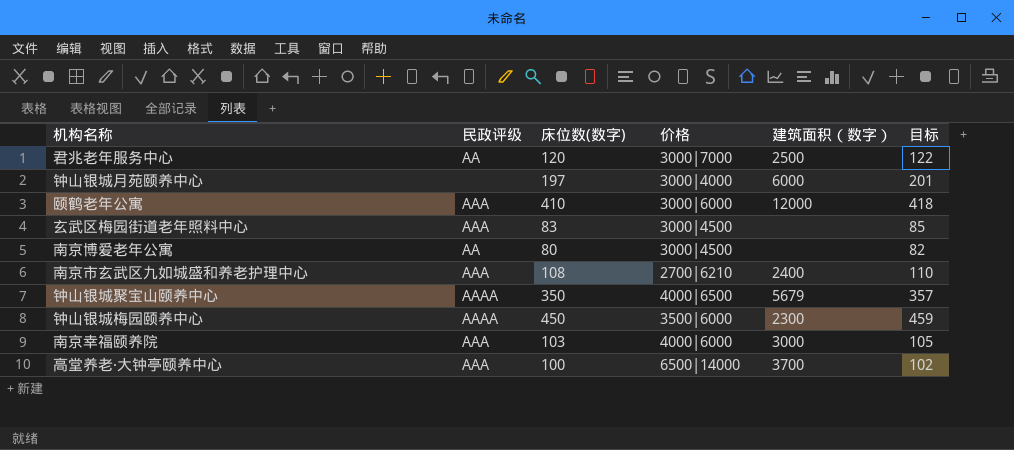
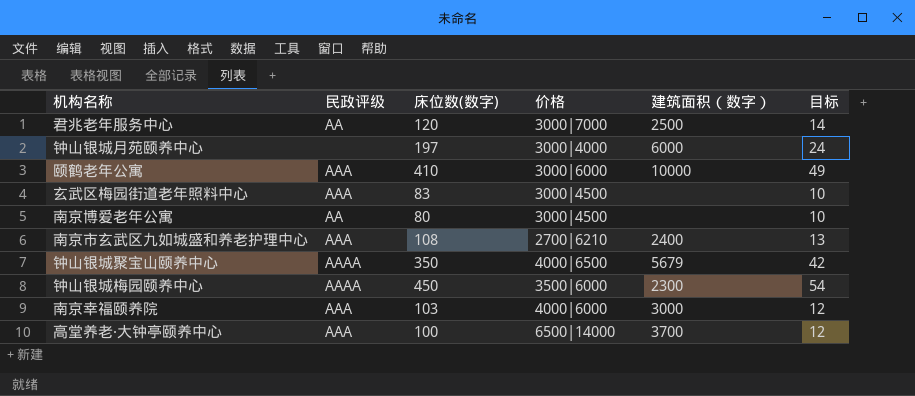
column 目标 | formula: [床位数(数字)] * 1.02 -> [床位数(数字)] * 0.12
颐鹤老年公寓 | 建筑面积（数字）: 12000 -> 10000

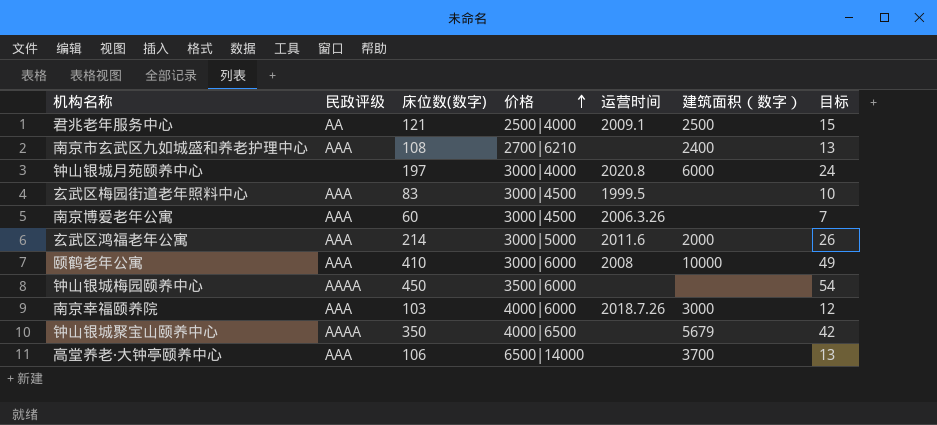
row order: none -> 价格 ascending
column 运营时间 | position: none -> 5
君兆老年服务中心 | 床位数(数字): 120 -> 121
君兆老年服务中心 | 价格: 3000|7000 -> 2500|4000
君兆老年服务中心 | 目标: 14 -> 15
南京博爱老年公寓 | 民政评级: AA -> AAA
南京博爱老年公寓 | 床位数(数字): 80 -> 60
南京博爱老年公寓 | 目标: 10 -> 7
row 玄武区鸿福老年公寓: none -> AAA | 214 | 3000|5000 | 2011.6 | 2000 | 26
钟山银城梅园颐养中心 | 建筑面积（数字）: 2300 -> none
高堂养老·大钟亭颐养中心 | 床位数(数字): 100 -> 106
高堂养老·大钟亭颐养中心 | 目标: 12 -> 13

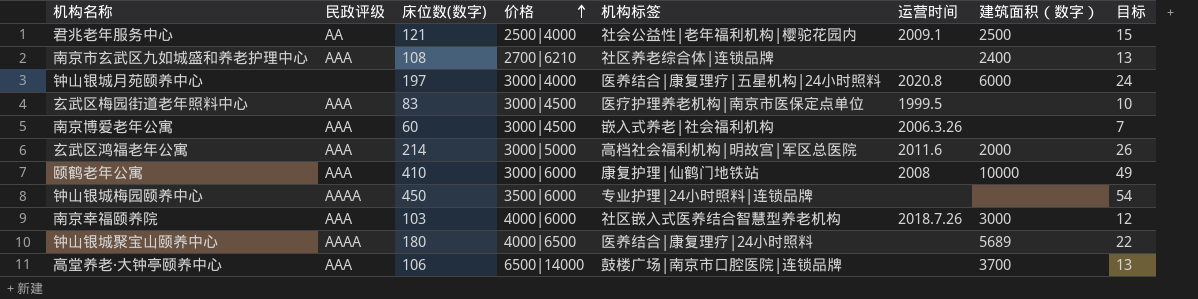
column 机构标签 | position: none -> 5
钟山银城聚宝山颐养中心 | 床位数(数字): 350 -> 180
钟山银城聚宝山颐养中心 | 建筑面积（数字）: 5679 -> 5689
钟山银城聚宝山颐养中心 | 目标: 42 -> 22

